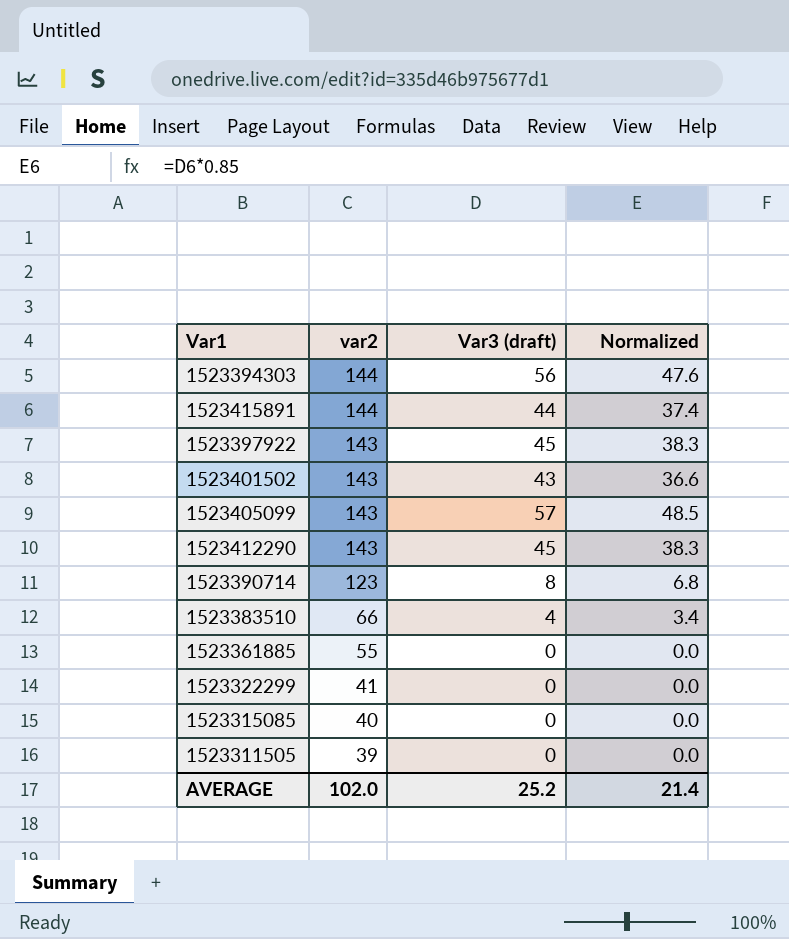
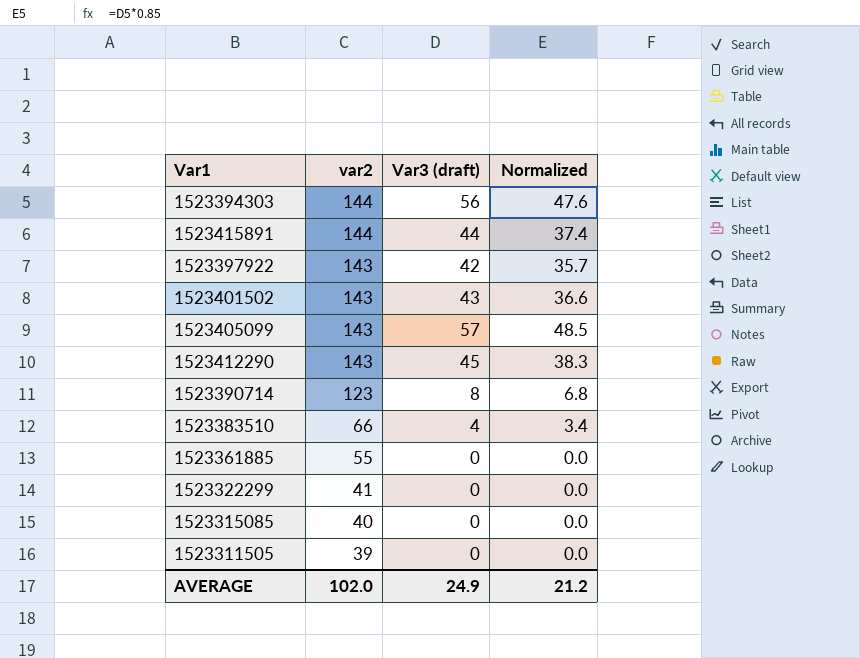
1523397922 | Var3 (draft): 45 -> 42
1523397922 | Normalized: 38.3 -> 35.7
AVERAGE | Var3 (draft): 25.2 -> 24.9
AVERAGE | Normalized: 21.4 -> 21.2

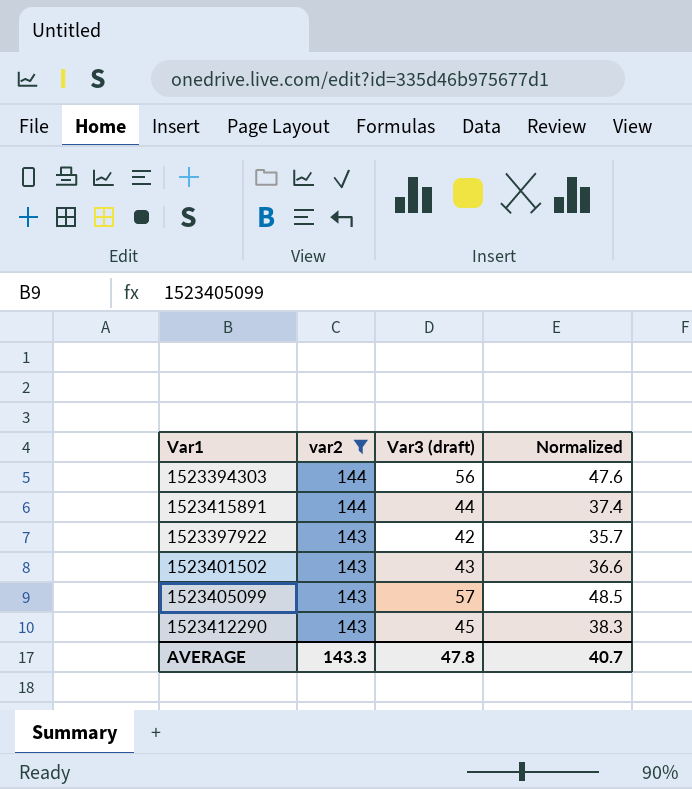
filter: none -> var2 >= 143
AVERAGE | var2: 102.0 -> 143.3
AVERAGE | Var3 (draft): 24.9 -> 47.8
AVERAGE | Normalized: 21.2 -> 40.7

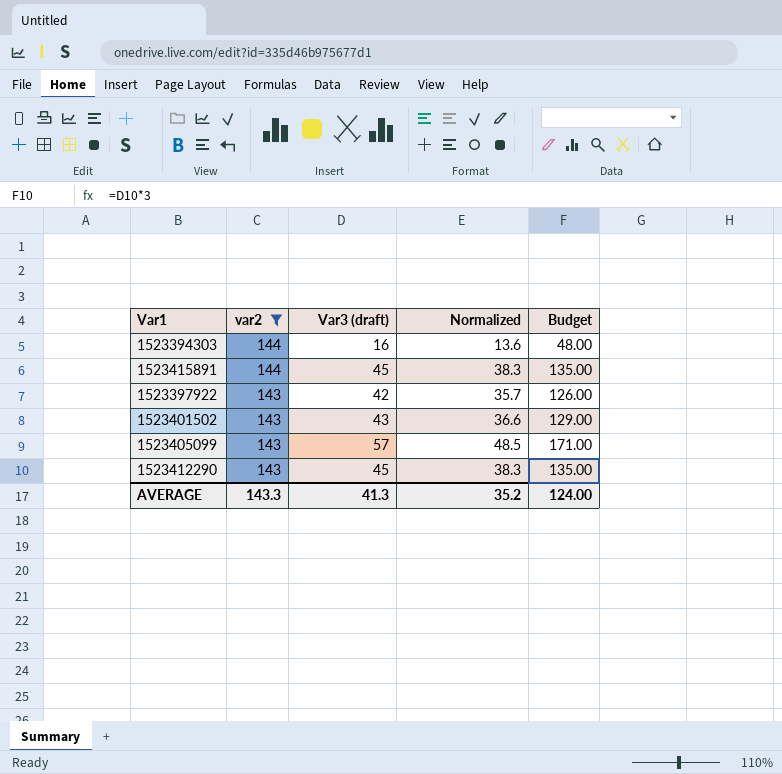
column Budget | formula: none -> [Var3 (draft)] * 3
1523394303 | Var3 (draft): 56 -> 16
1523394303 | Normalized: 47.6 -> 13.6
1523415891 | Var3 (draft): 44 -> 45
1523415891 | Normalized: 37.4 -> 38.3
AVERAGE | Var3 (draft): 47.8 -> 41.3
AVERAGE | Normalized: 40.7 -> 35.2

